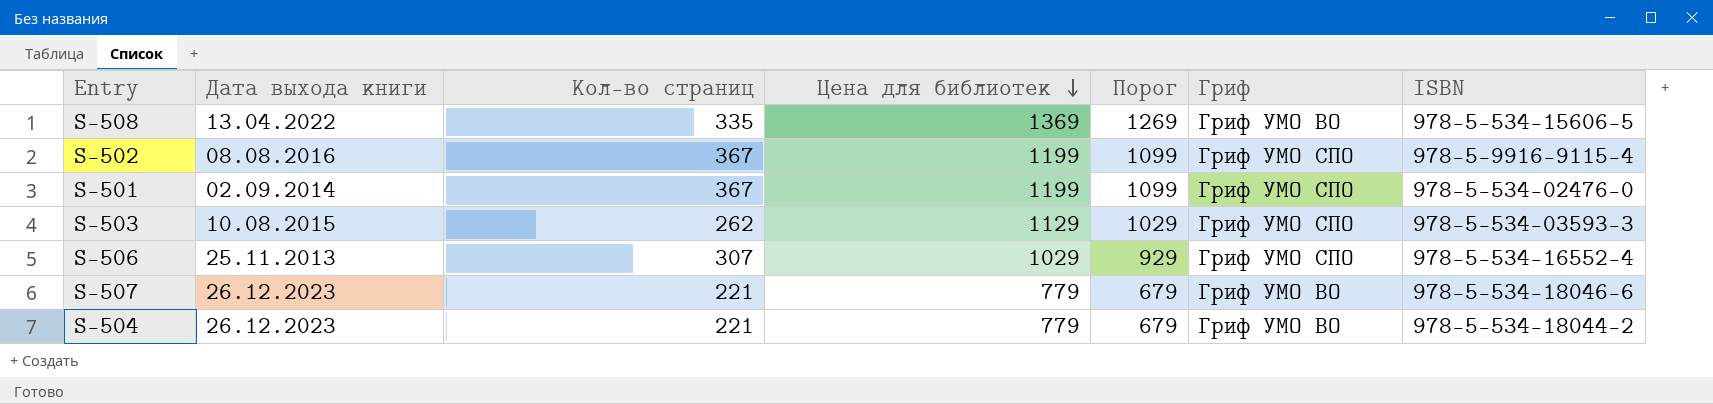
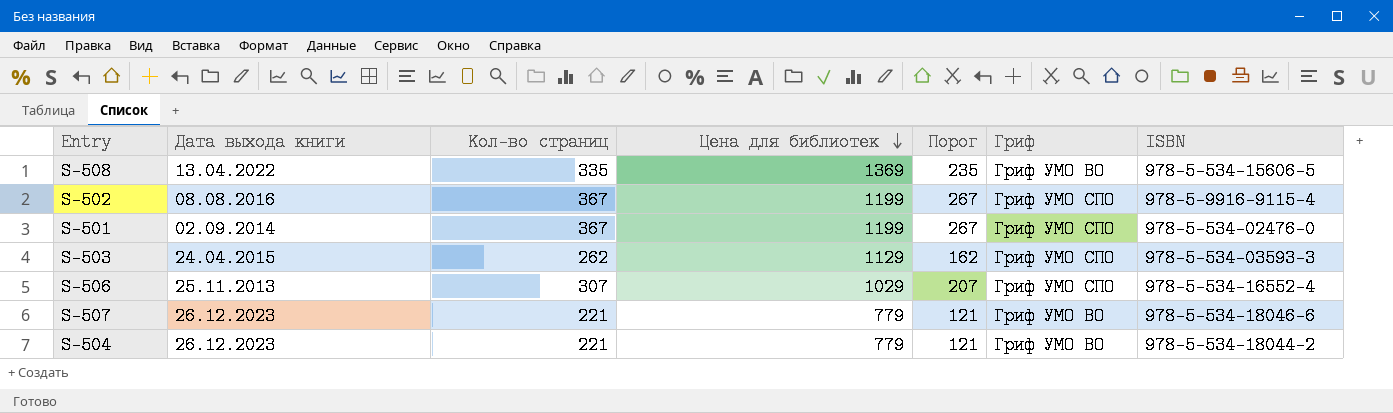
column Порог | formula: [Цена для библиотек] - 100 -> [Кол-во страниц] - 100
S-503 | Дата выхода книги: 10.08.2015 -> 24.04.2015

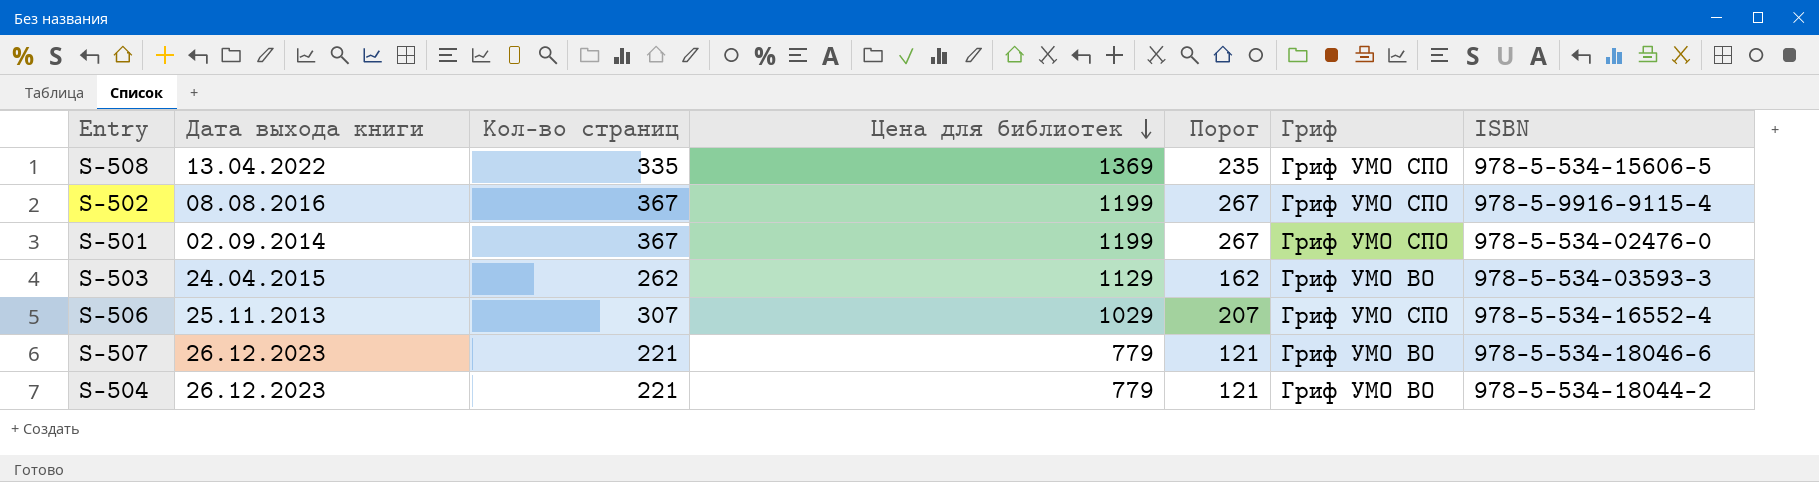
S-508 | Гриф: Гриф УМО ВО -> Гриф УМО СПО
S-503 | Гриф: Гриф УМО СПО -> Гриф УМО ВО

